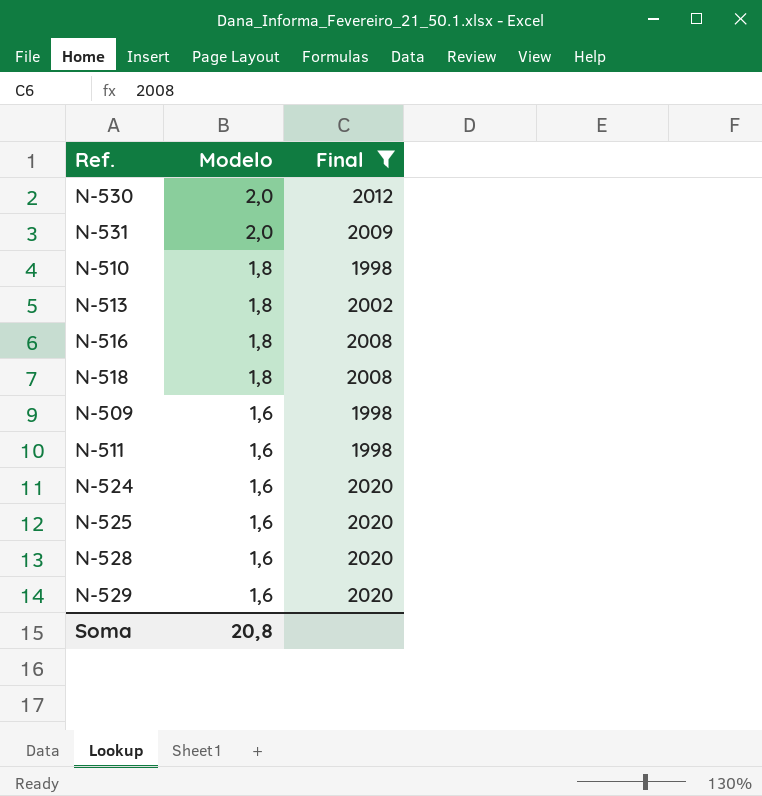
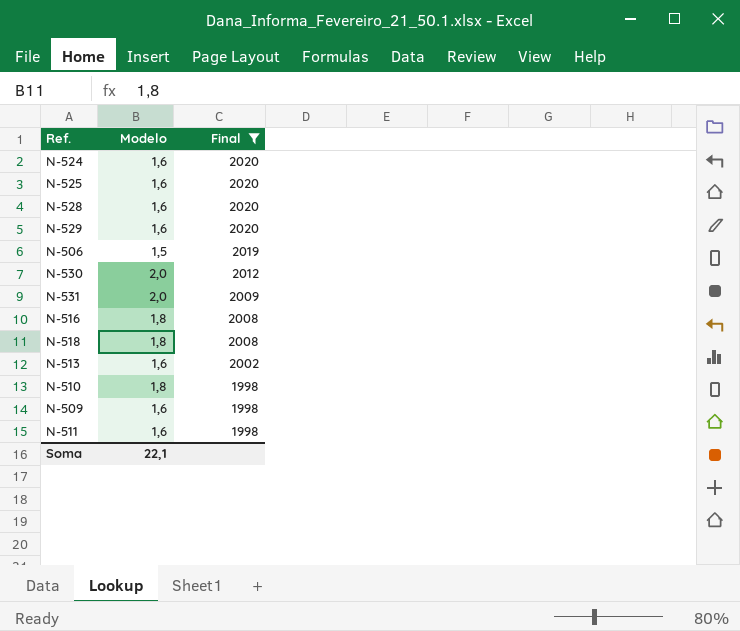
row order: Modelo descending -> Final descending
row N-506: none -> 1,5 | 2019
N-513 | Modelo: 1,8 -> 1,6
Soma | Modelo: 20,8 -> 22,1

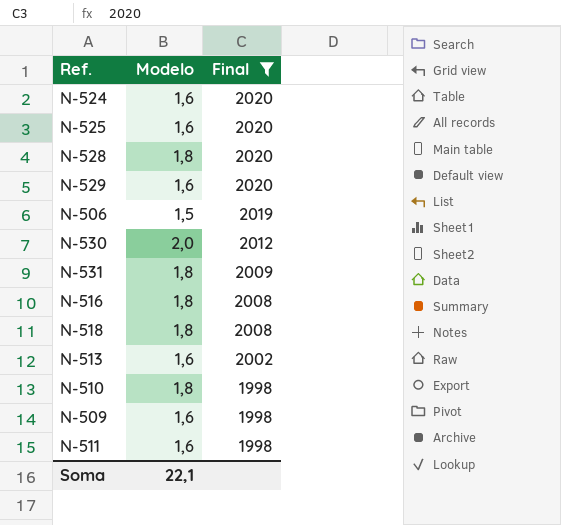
N-528 | Modelo: 1,6 -> 1,8
N-531 | Modelo: 2,0 -> 1,8

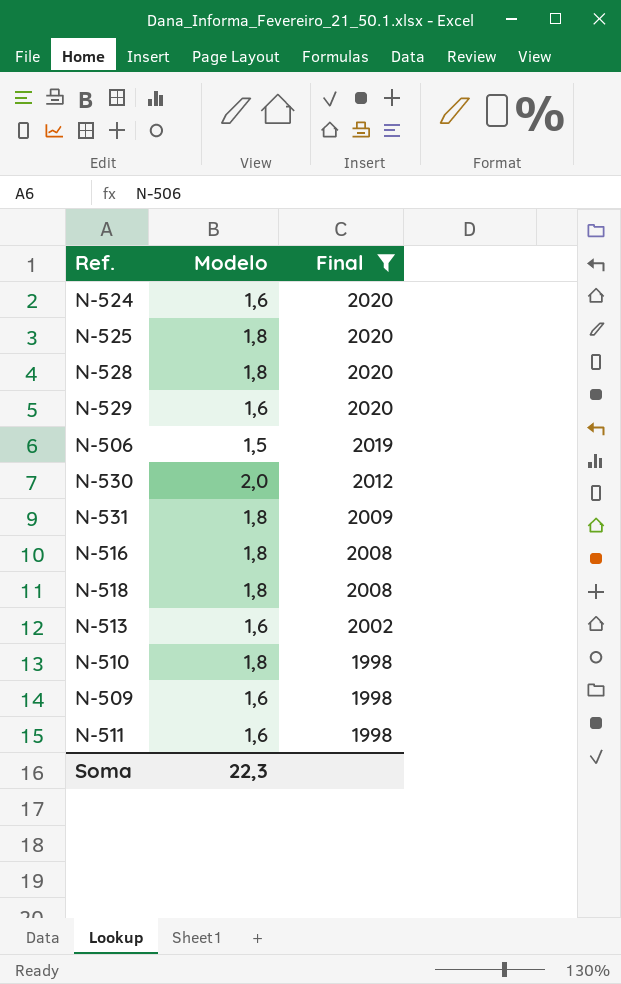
N-525 | Modelo: 1,6 -> 1,8
Soma | Modelo: 22,1 -> 22,3

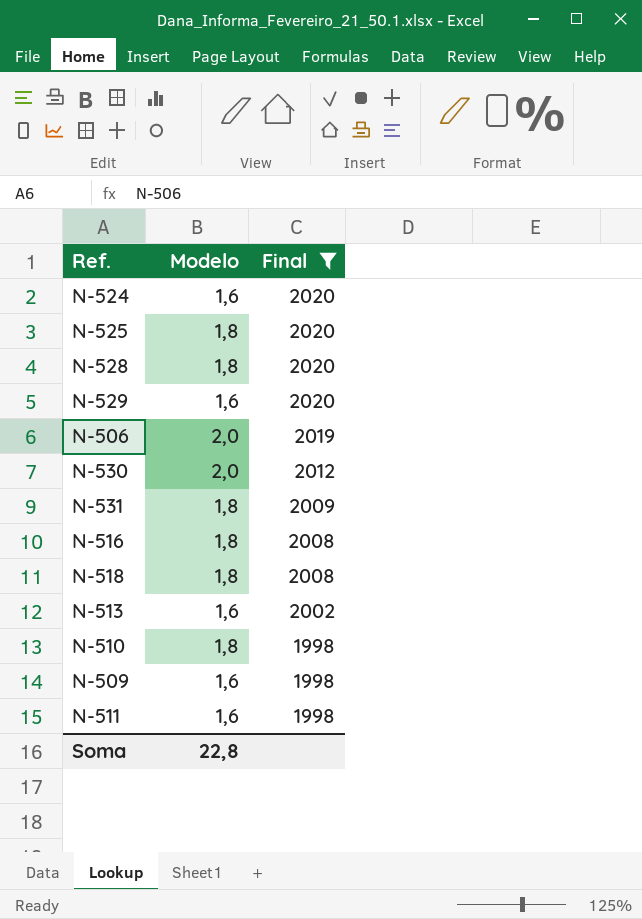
N-506 | Modelo: 1,5 -> 2,0
Soma | Modelo: 22,3 -> 22,8

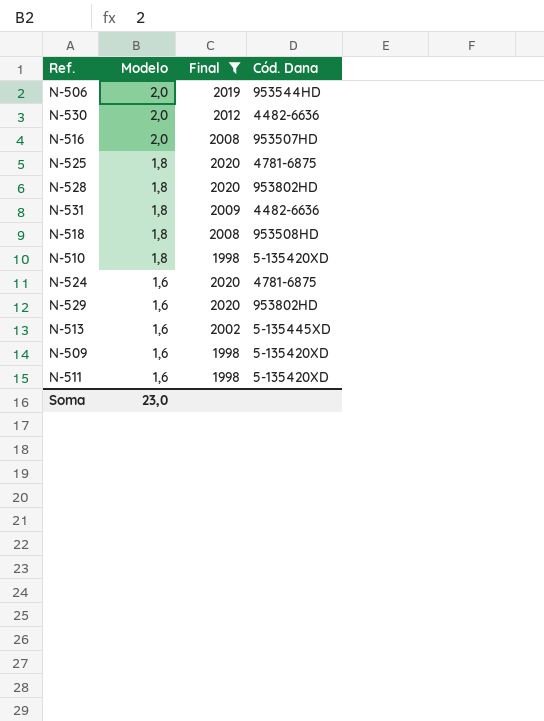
row order: Final descending -> Modelo descending
column Cód. Dana | position: none -> 4
N-516 | Modelo: 1,8 -> 2,0
Soma | Modelo: 22,8 -> 23,0

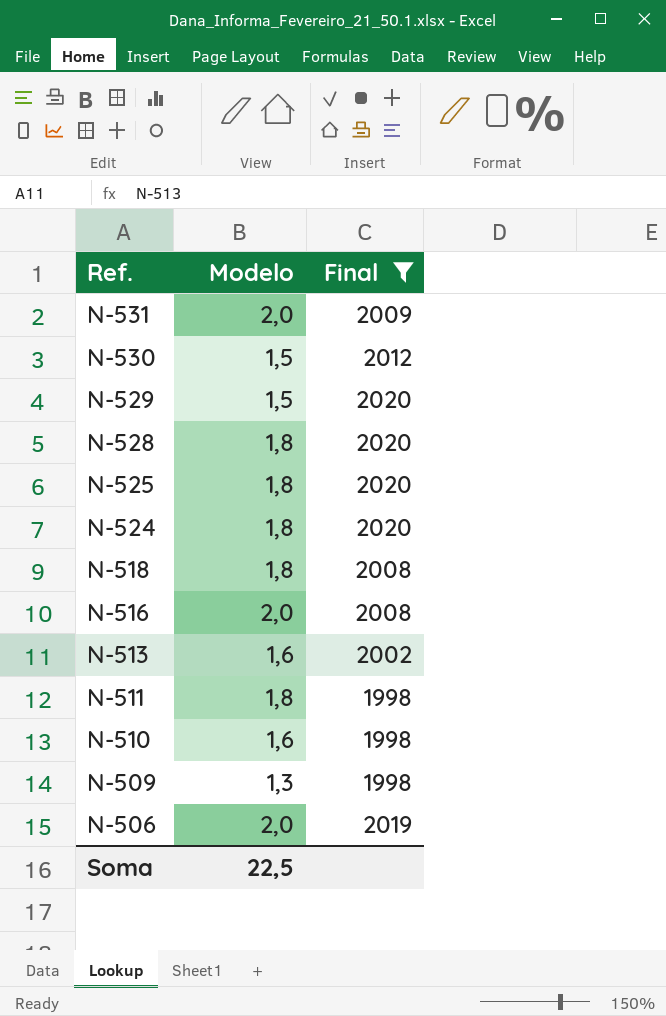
row order: Modelo descending -> Ref. descending
column Cód. Dana | position: 4 -> none
N-531 | Modelo: 1,8 -> 2,0
N-530 | Modelo: 2,0 -> 1,5
N-529 | Modelo: 1,6 -> 1,5
N-524 | Modelo: 1,6 -> 1,8
N-511 | Modelo: 1,6 -> 1,8
N-510 | Modelo: 1,8 -> 1,6
N-509 | Modelo: 1,6 -> 1,3
Soma | Modelo: 23,0 -> 22,5

